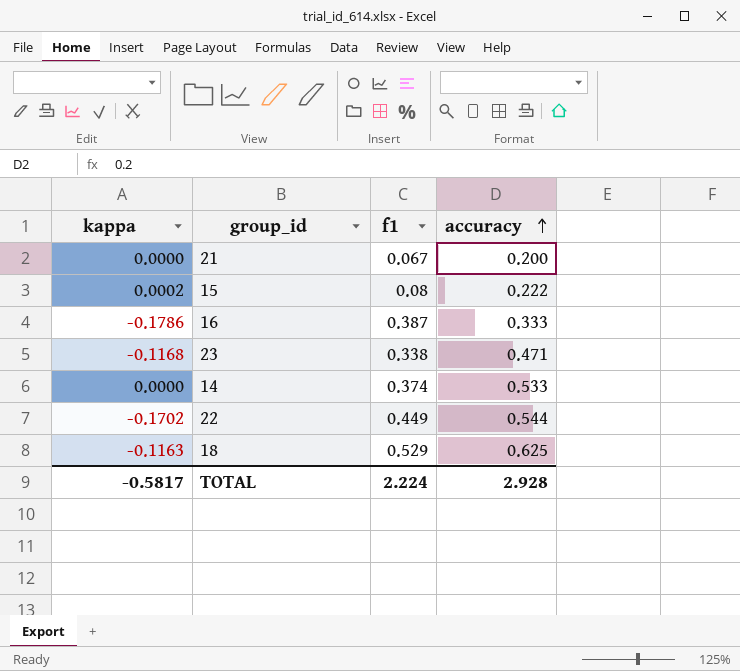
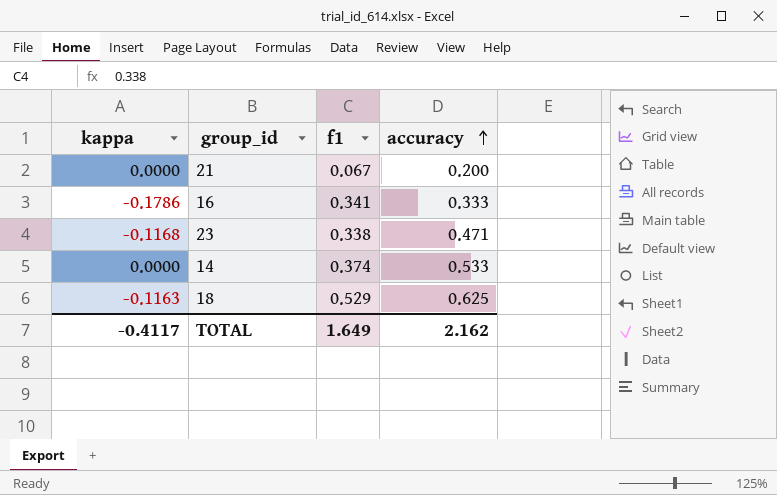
row 15: 0.0002 | 0.08 | 0.222 -> none
row 22: -0.1702 | 0.449 | 0.544 -> none
16 | f1: 0.387 -> 0.341
TOTAL | kappa: -0.5817 -> -0.4117
TOTAL | f1: 2.224 -> 1.649
TOTAL | accuracy: 2.928 -> 2.162

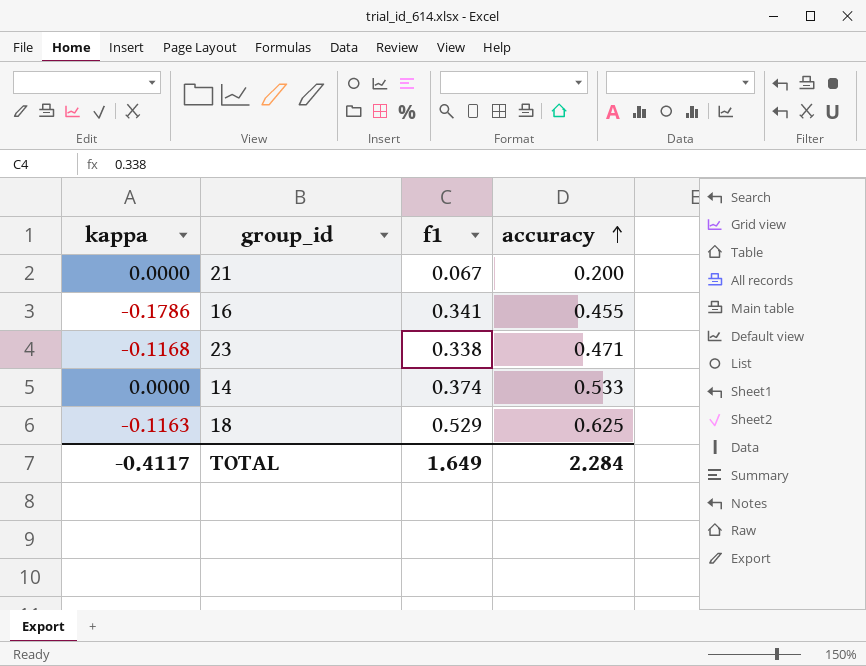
16 | accuracy: 0.333 -> 0.455
TOTAL | accuracy: 2.162 -> 2.284

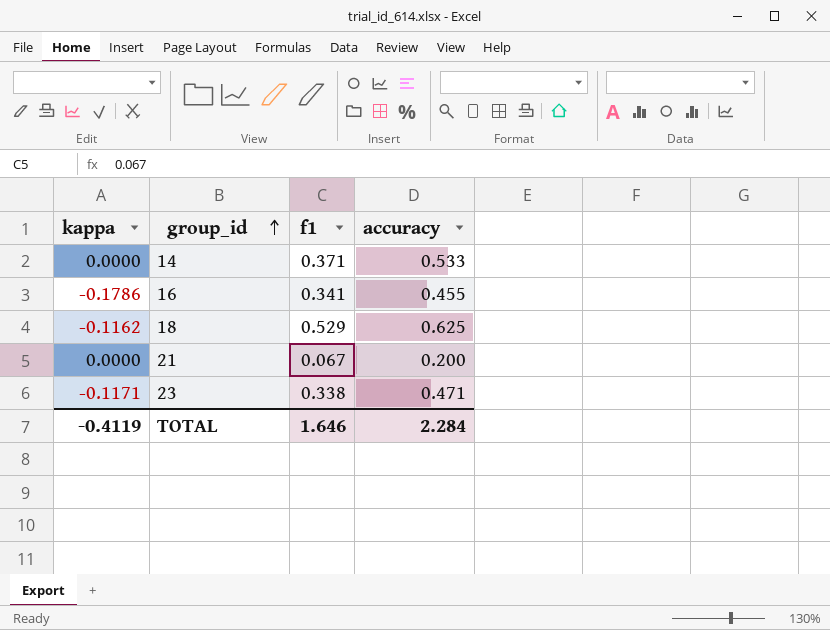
row order: accuracy ascending -> group_id ascending
14 | f1: 0.374 -> 0.371
18 | kappa: -0.1163 -> -0.1162
23 | kappa: -0.1168 -> -0.1171
TOTAL | kappa: -0.4117 -> -0.4119
TOTAL | f1: 1.649 -> 1.646

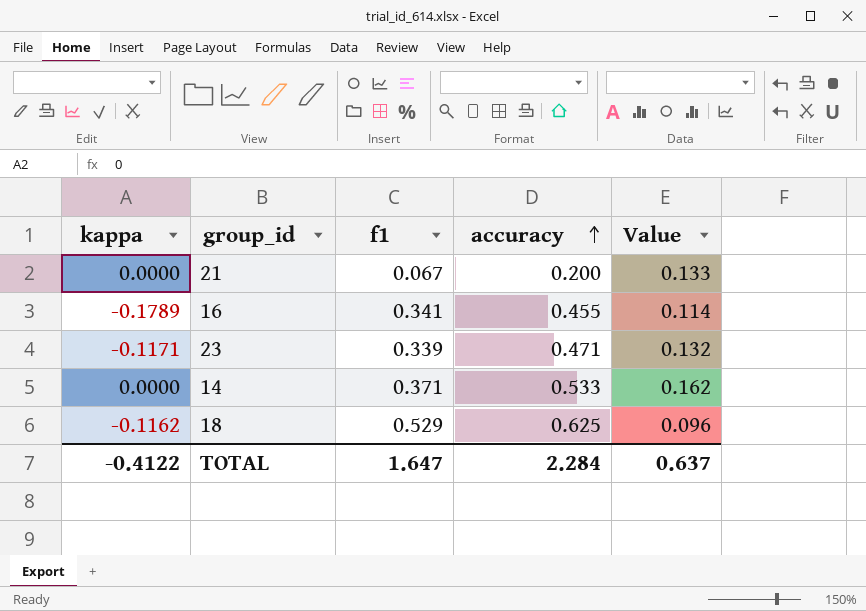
row order: group_id ascending -> accuracy ascending
column Value | formula: none -> [accuracy] - [f1]
16 | kappa: -0.1786 -> -0.1789
23 | f1: 0.338 -> 0.339
TOTAL | kappa: -0.4119 -> -0.4122
TOTAL | f1: 1.646 -> 1.647

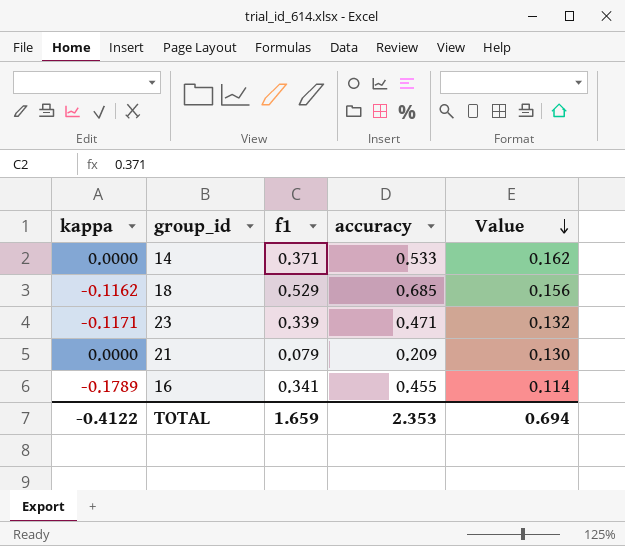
row order: accuracy ascending -> Value descending
18 | accuracy: 0.625 -> 0.685
18 | Value: 0.096 -> 0.156
21 | f1: 0.067 -> 0.079
21 | accuracy: 0.200 -> 0.209
21 | Value: 0.133 -> 0.130
TOTAL | f1: 1.647 -> 1.659
TOTAL | accuracy: 2.284 -> 2.353
TOTAL | Value: 0.637 -> 0.694

